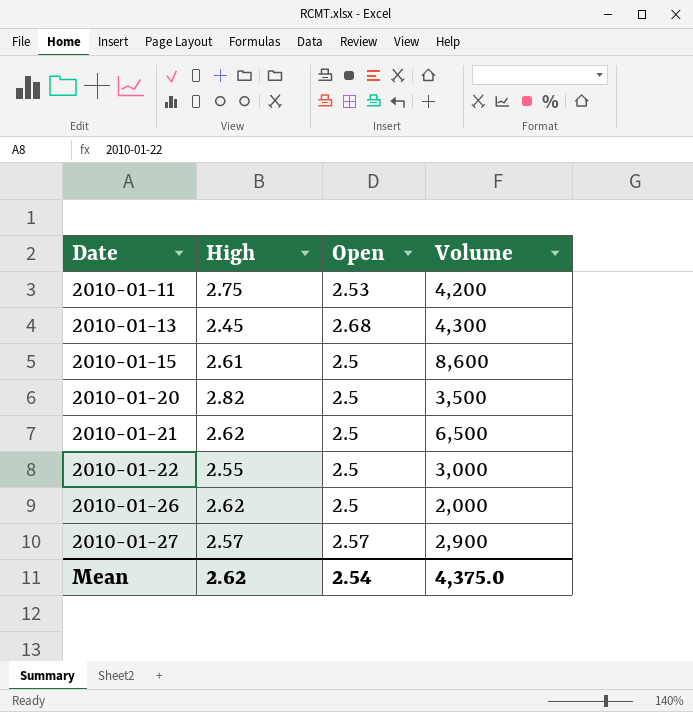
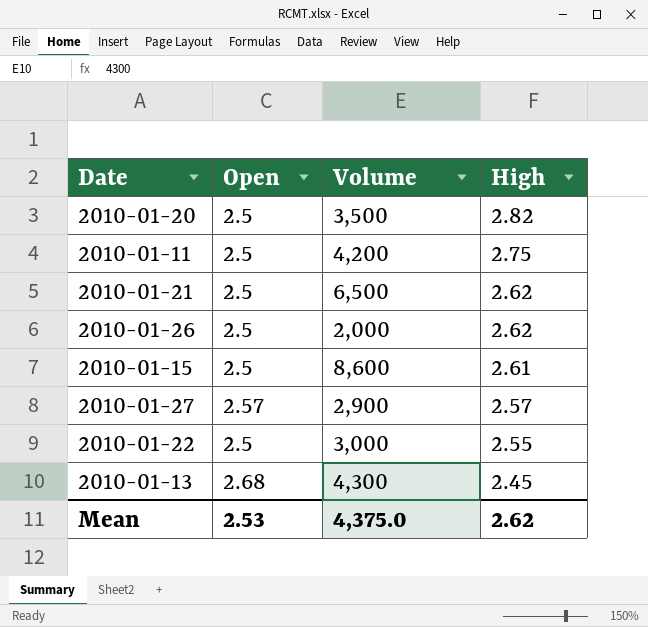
row order: Date ascending -> High descending
column High | position: 2 -> 4
2010-01-11 | Open: 2.53 -> 2.5
Mean | Open: 2.54 -> 2.53

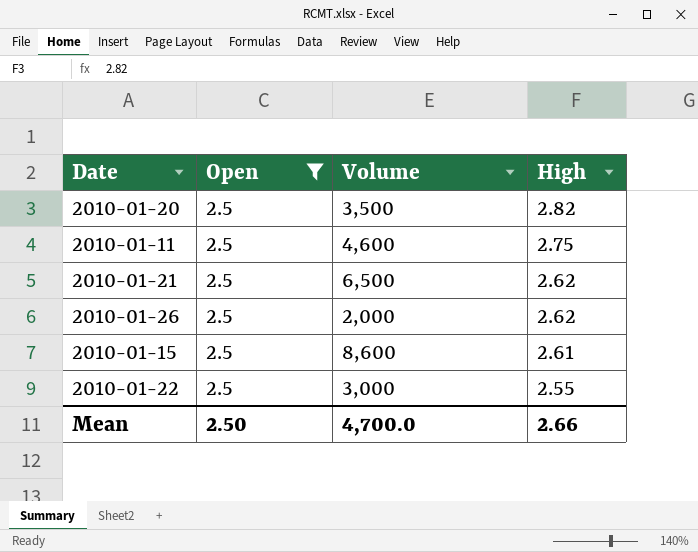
filter: none -> Open = 2.5
2010-01-11 | Volume: 4,200 -> 4,600
Mean | Open: 2.53 -> 2.50
Mean | Volume: 4,375.0 -> 4,700.0
Mean | High: 2.62 -> 2.66

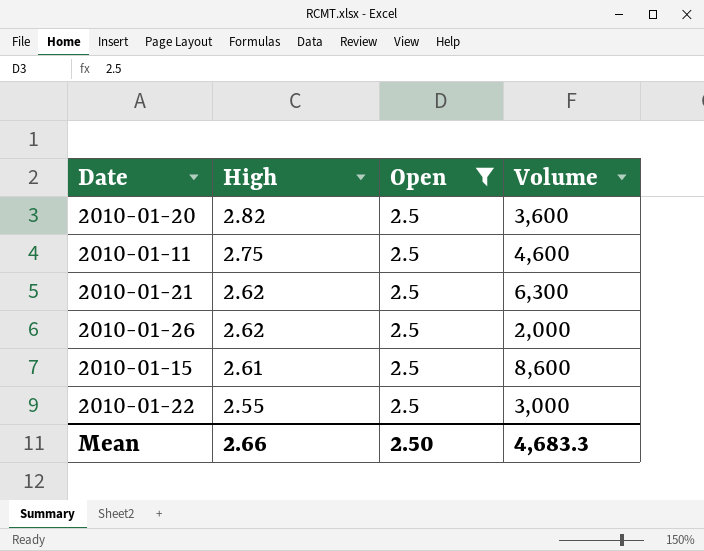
column High | position: 4 -> 2
2010-01-20 | Volume: 3,500 -> 3,600
2010-01-21 | Volume: 6,500 -> 6,300
Mean | Volume: 4,700.0 -> 4,683.3

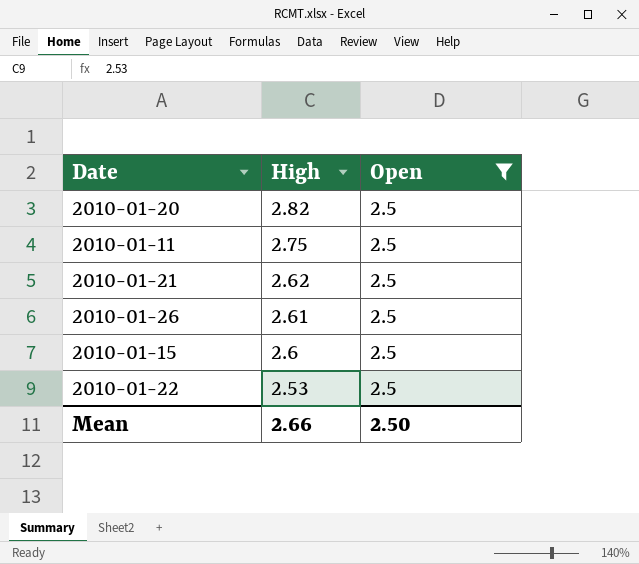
column Volume | position: 4 -> none
2010-01-26 | High: 2.62 -> 2.61
2010-01-15 | High: 2.61 -> 2.6
2010-01-22 | High: 2.55 -> 2.53

